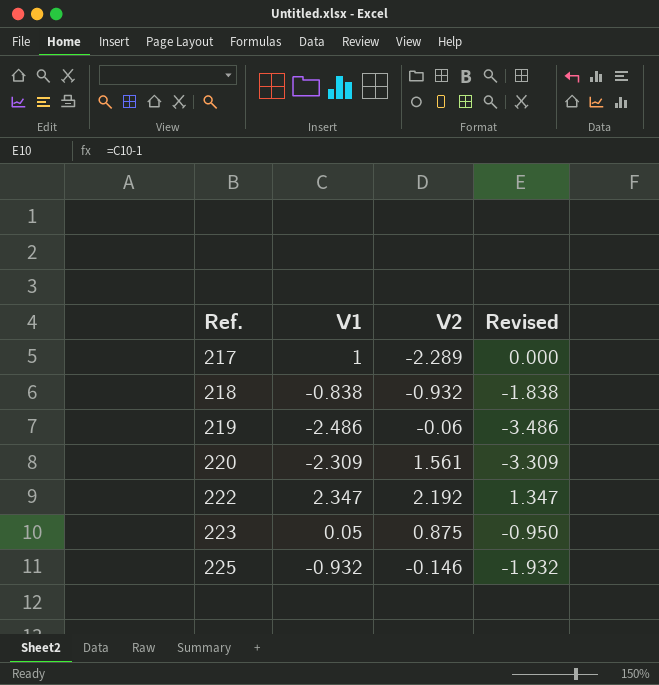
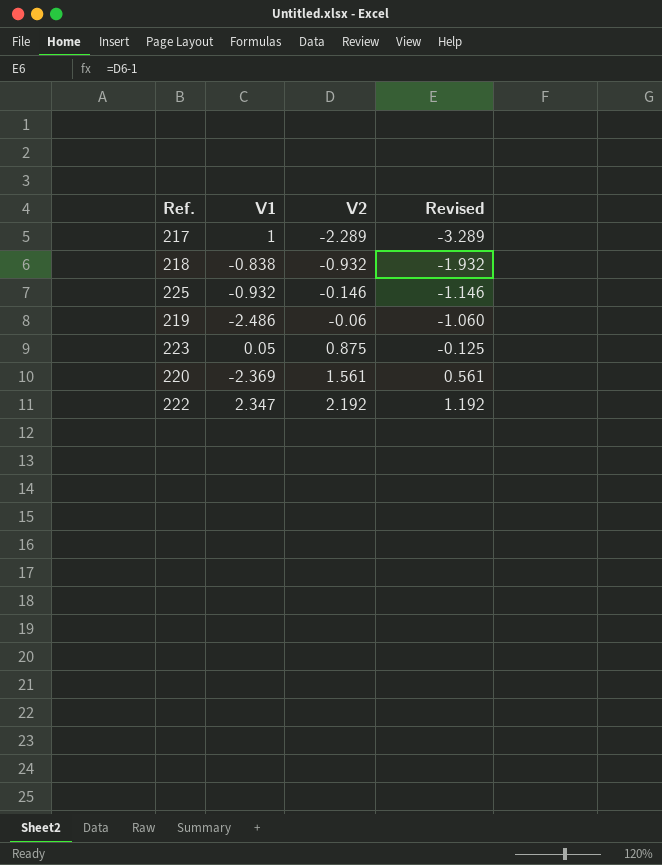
row order: Ref. ascending -> V2 ascending
column Revised | formula: [V1] - 1 -> [V2] - 1
220 | V1: -2.309 -> -2.369

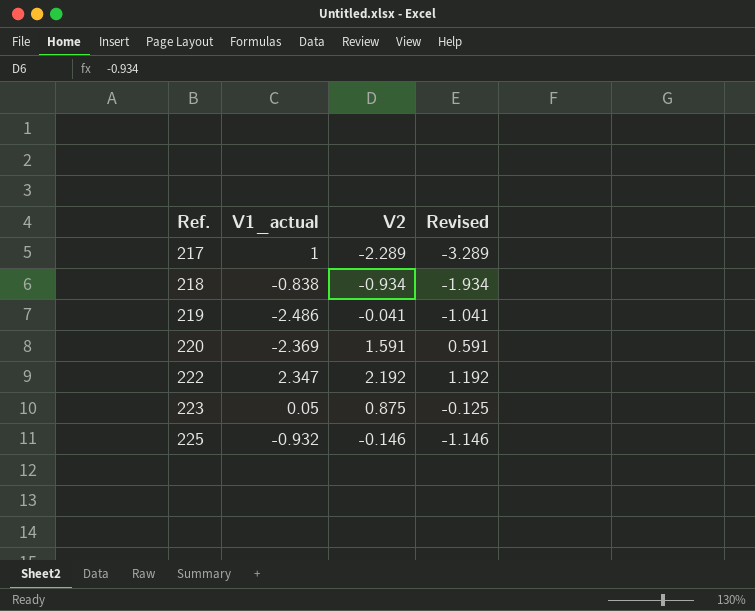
row order: V2 ascending -> Ref. ascending
column name: V1 -> V1_actual
218 | V2: -0.932 -> -0.934
218 | Revised: -1.932 -> -1.934
219 | V2: -0.06 -> -0.041
219 | Revised: -1.060 -> -1.041
220 | V2: 1.561 -> 1.591
220 | Revised: 0.561 -> 0.591

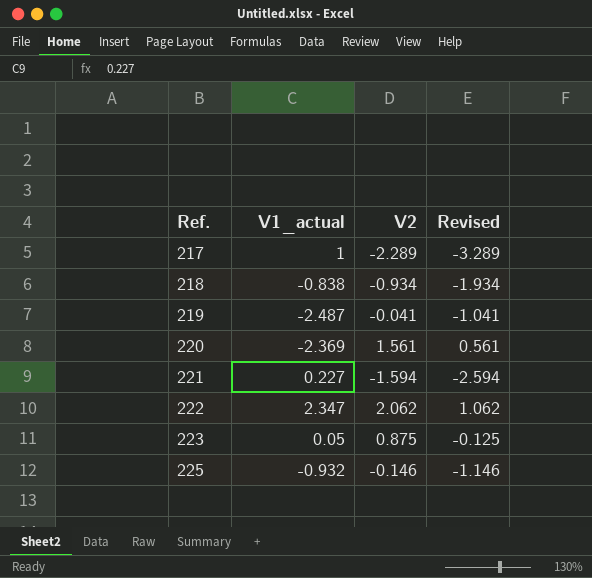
219 | V1_actual: -2.486 -> -2.487
220 | V2: 1.591 -> 1.561
220 | Revised: 0.591 -> 0.561
row 221: none -> 0.227 | -1.594 | -2.594
222 | V2: 2.192 -> 2.062
222 | Revised: 1.192 -> 1.062

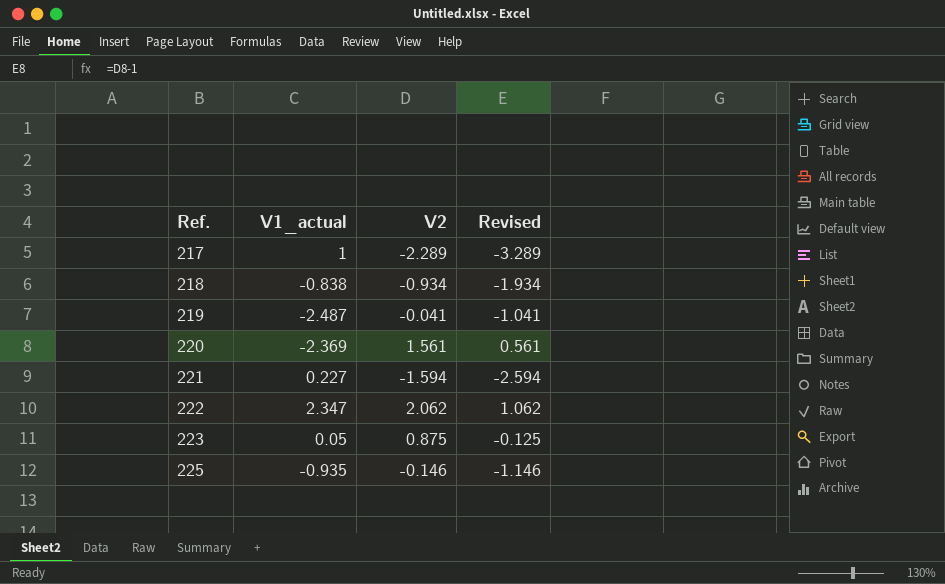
225 | V1_actual: -0.932 -> -0.935

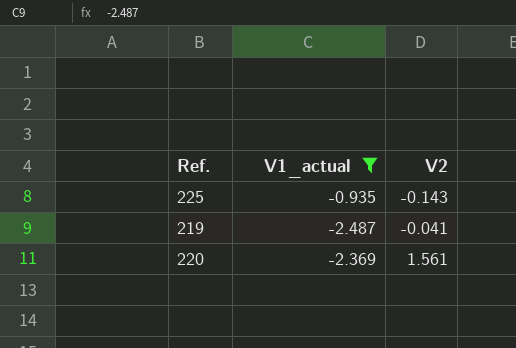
filter: none -> V1_actual <= -0.935
row order: Ref. ascending -> V2 ascending
column Revised | formula: [V2] - 1 -> none
225 | V2: -0.146 -> -0.143

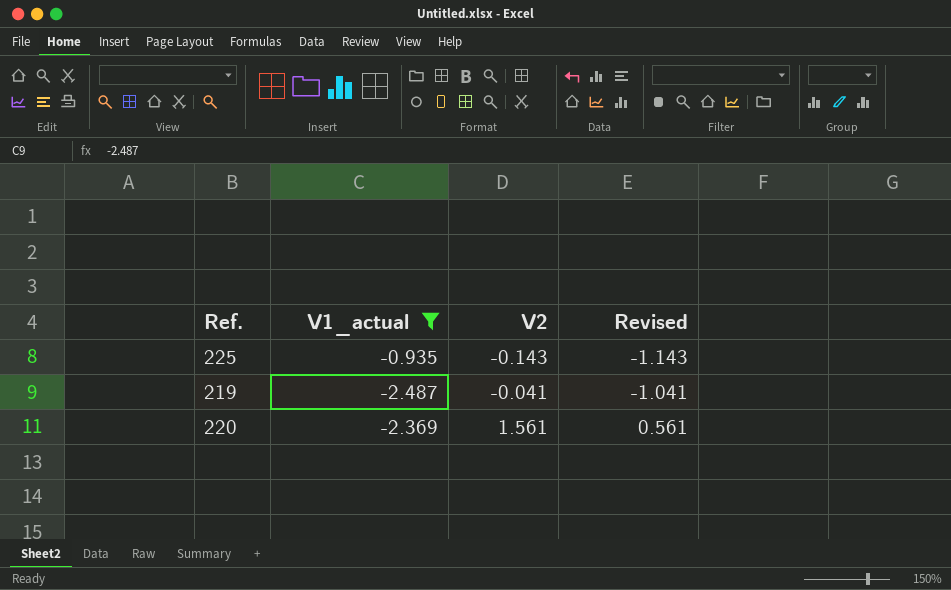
column Revised | formula: none -> [V2] - 1

